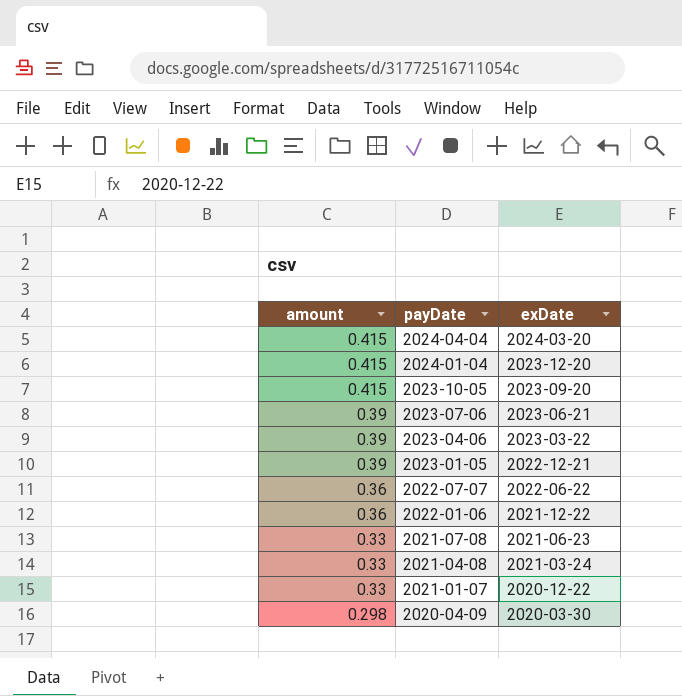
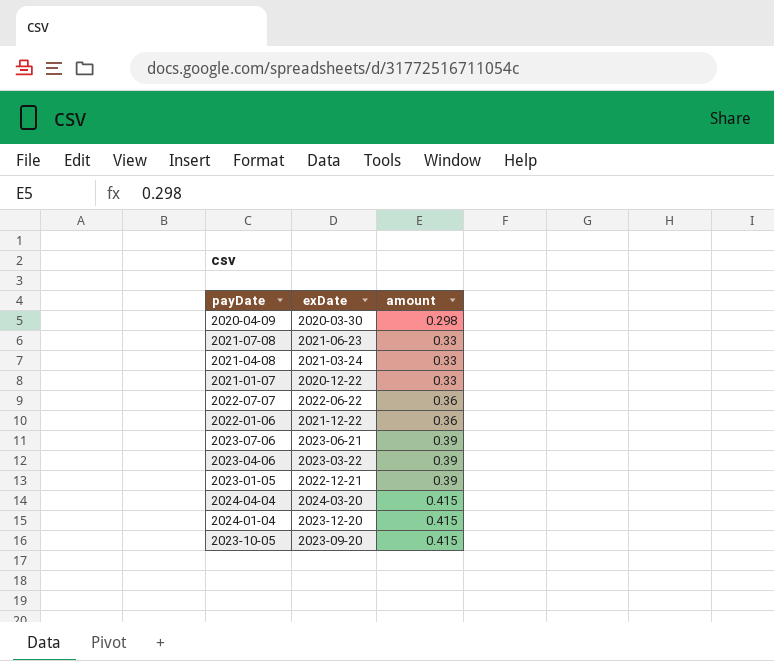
row order: amount descending -> amount ascending
column amount | position: 1 -> 3

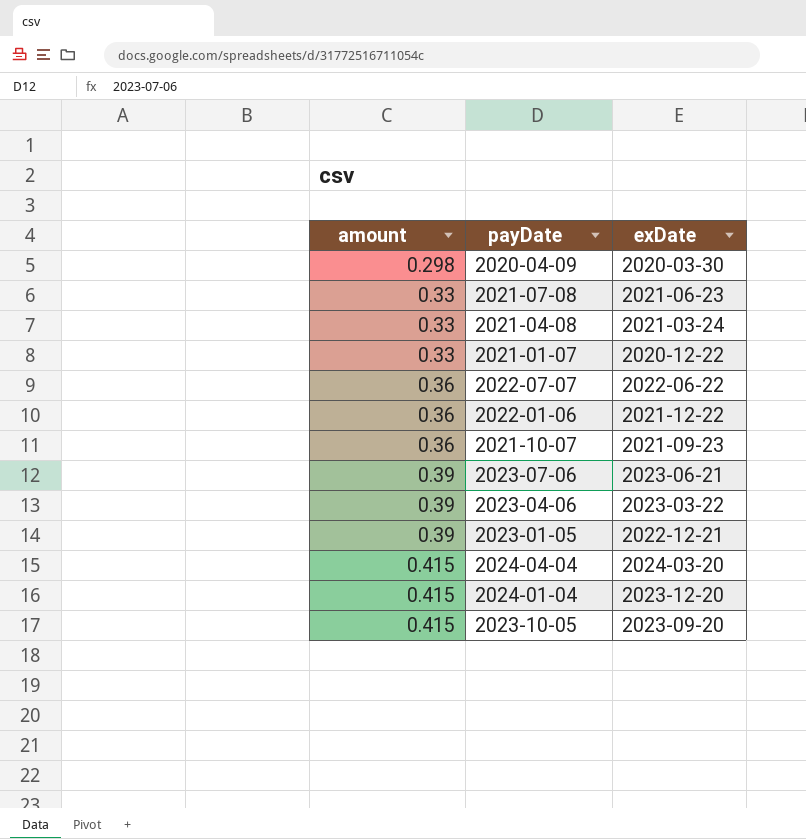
column amount | position: 3 -> 1
row 2021-10-07: none -> 0.36 | 2021-09-23

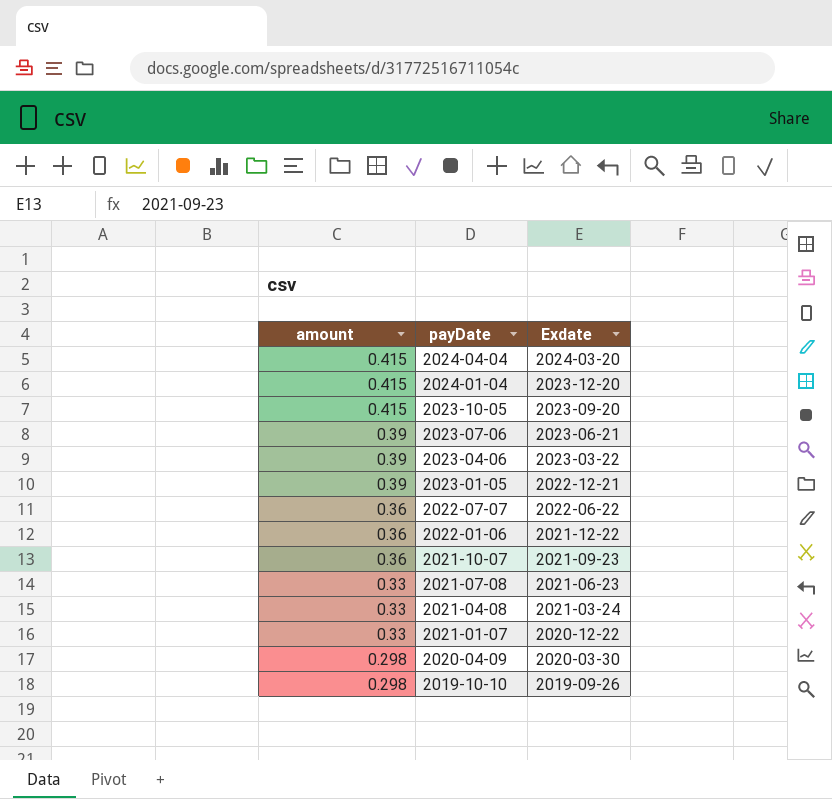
row order: amount ascending -> amount descending
column name: exDate -> Exdate
row 2019-10-10: none -> 0.298 | 2019-09-26

